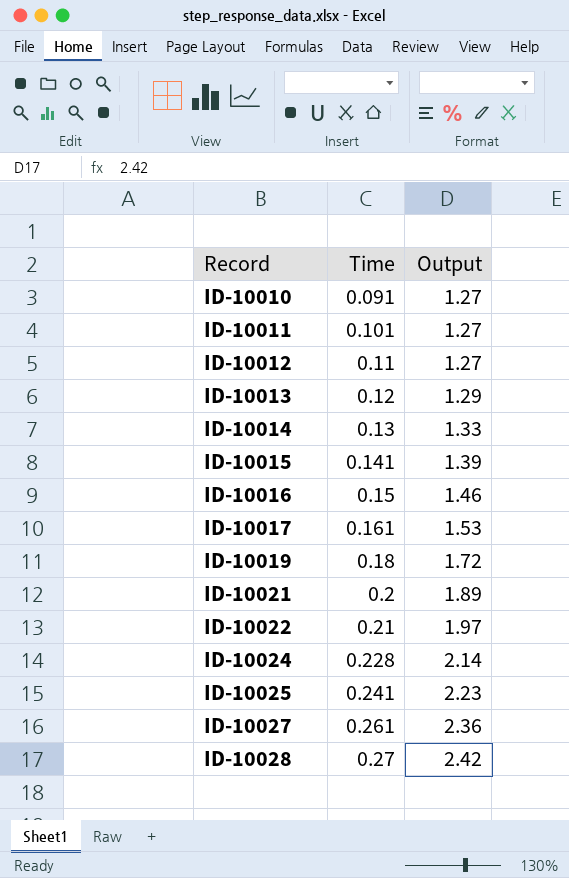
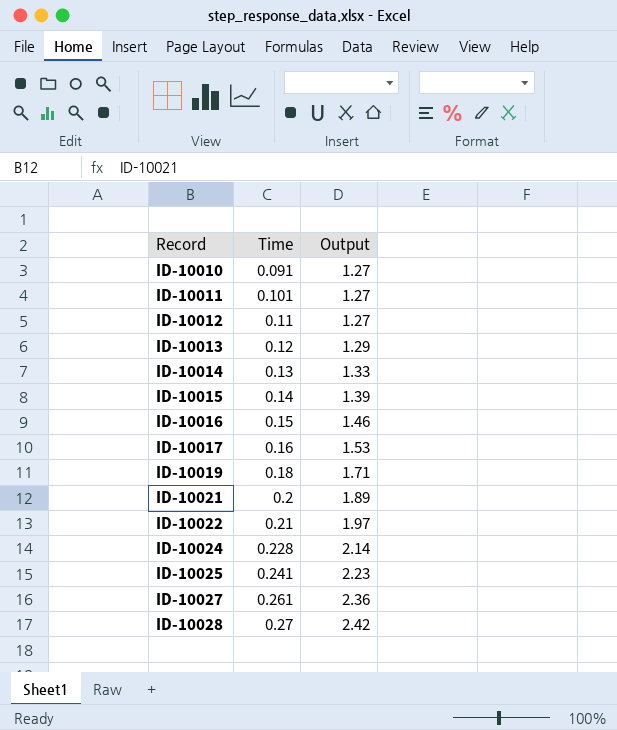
ID-10015 | Time: 0.141 -> 0.14
ID-10017 | Time: 0.161 -> 0.16
ID-10019 | Output: 1.72 -> 1.71

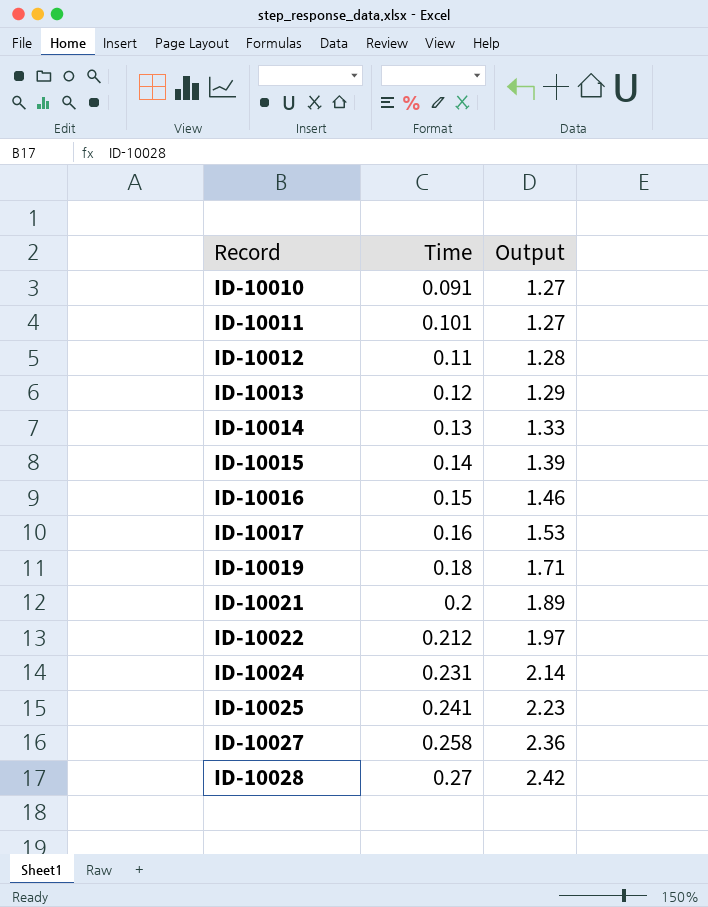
ID-10012 | Output: 1.27 -> 1.28
ID-10022 | Time: 0.21 -> 0.212
ID-10024 | Time: 0.228 -> 0.231
ID-10027 | Time: 0.261 -> 0.258

